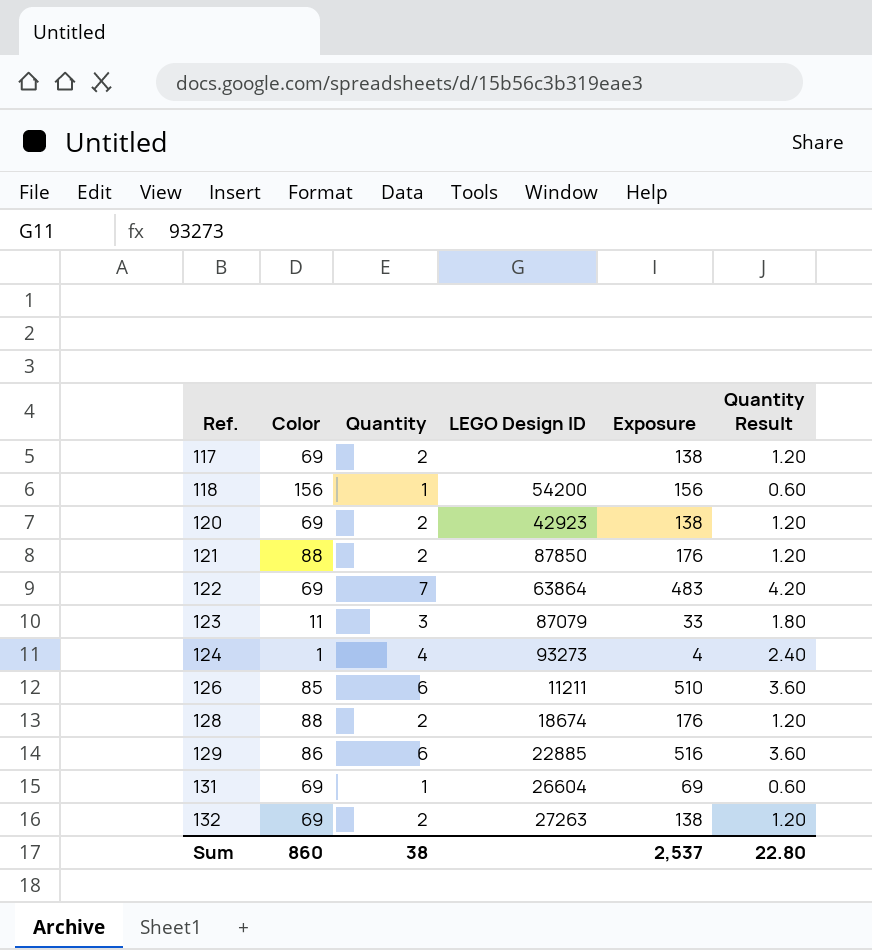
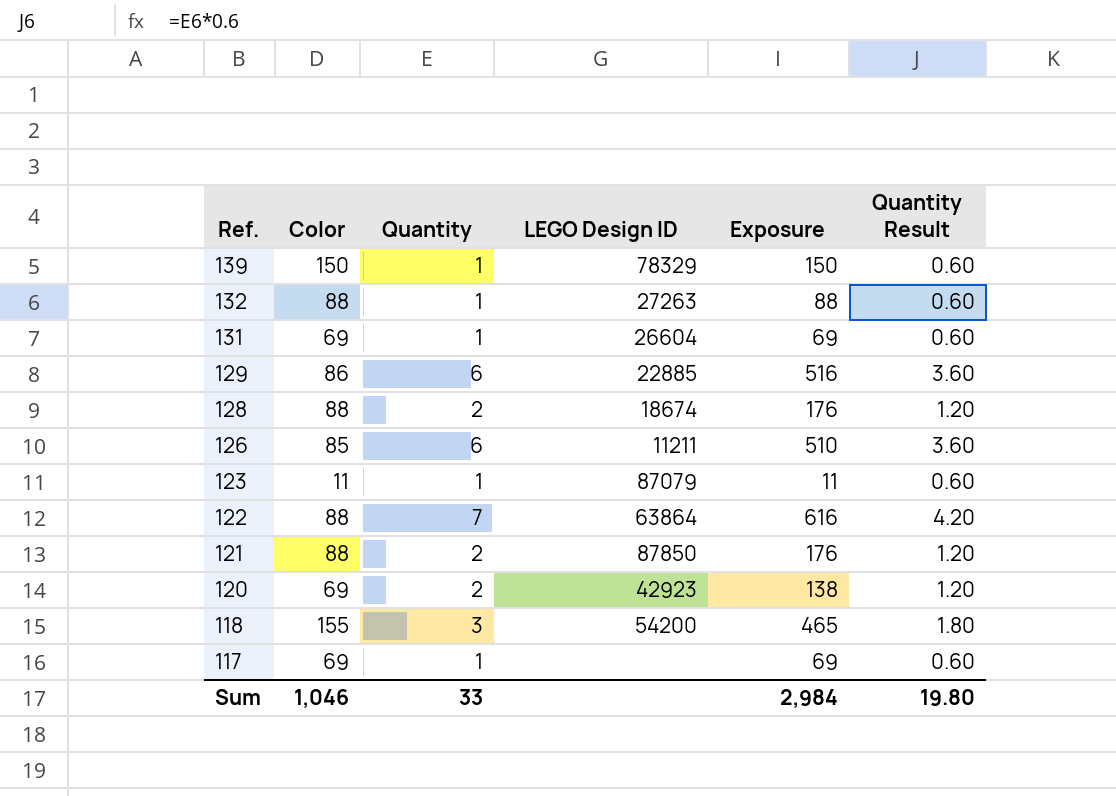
row order: Ref. ascending -> Ref. descending
row 124: 1 | 4 | 93273 | 4 | 2.40 -> none
row 139: none -> 150 | 1 | 78329 | 150 | 0.60
132 | Color: 69 -> 88
132 | Quantity: 2 -> 1
132 | Exposure: 138 -> 88
132 | Quantity Result: 1.20 -> 0.60
123 | Quantity: 3 -> 1
123 | Exposure: 33 -> 11
123 | Quantity Result: 1.80 -> 0.60
122 | Color: 69 -> 88
122 | Exposure: 483 -> 616
118 | Color: 156 -> 155
118 | Quantity: 1 -> 3
118 | Exposure: 156 -> 465
118 | Quantity Result: 0.60 -> 1.80
117 | Quantity: 2 -> 1
117 | Exposure: 138 -> 69
117 | Quantity Result: 1.20 -> 0.60
Sum | Color: 860 -> 1,046
Sum | Quantity: 38 -> 33
Sum | Exposure: 2,537 -> 2,984
Sum | Quantity Result: 22.80 -> 19.80

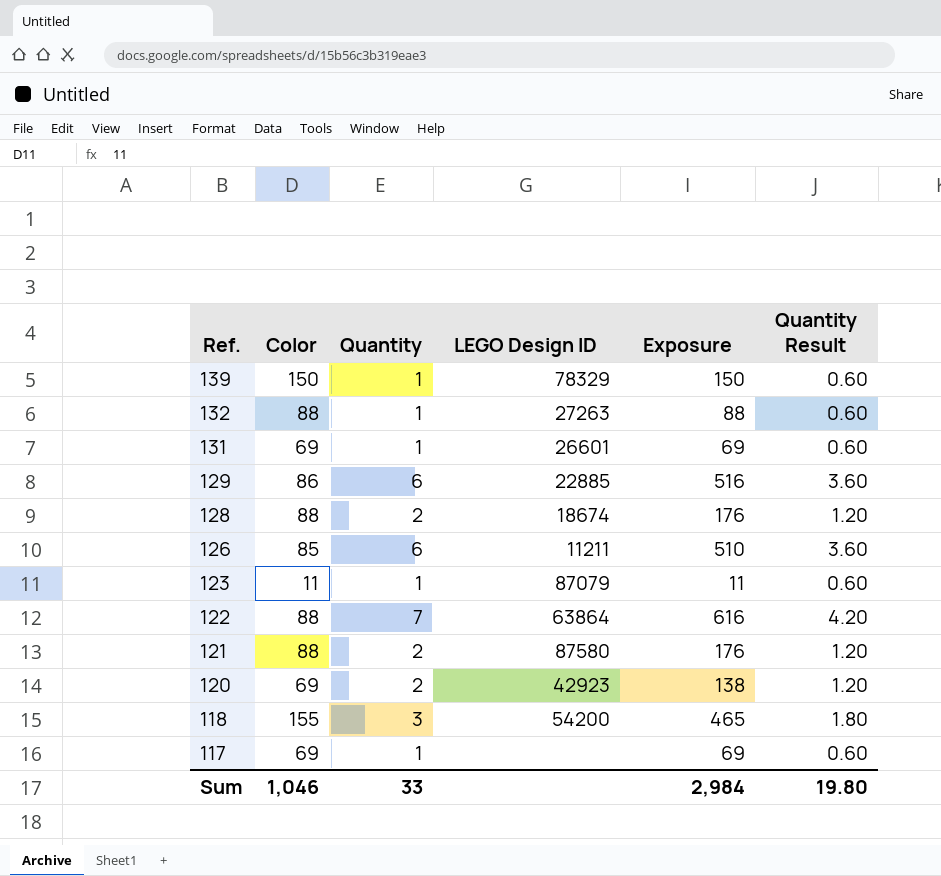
131 | LEGO Design ID: 26604 -> 26601
121 | LEGO Design ID: 87850 -> 87580

